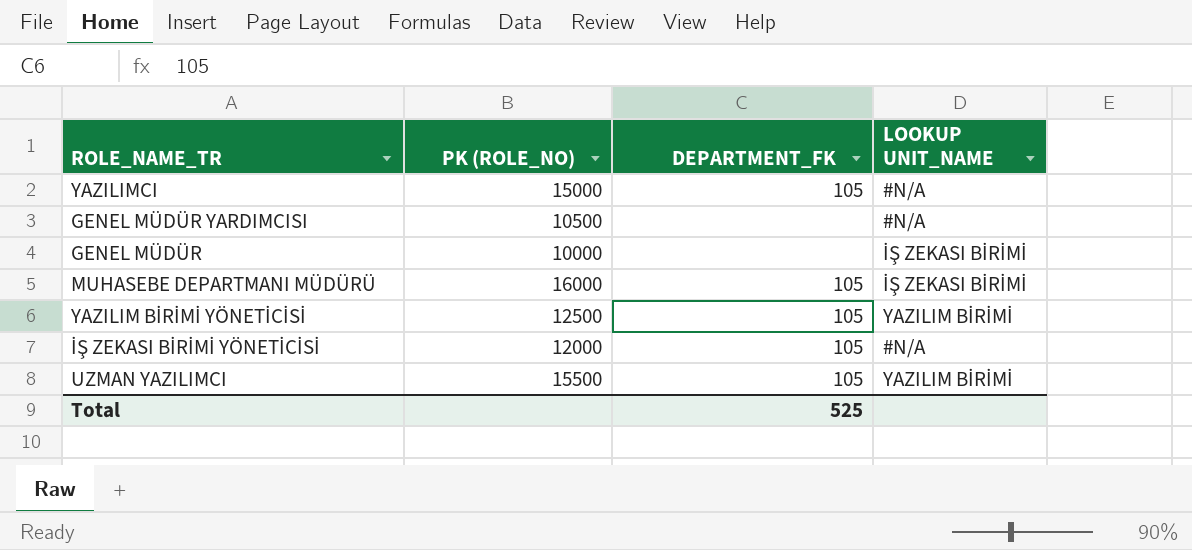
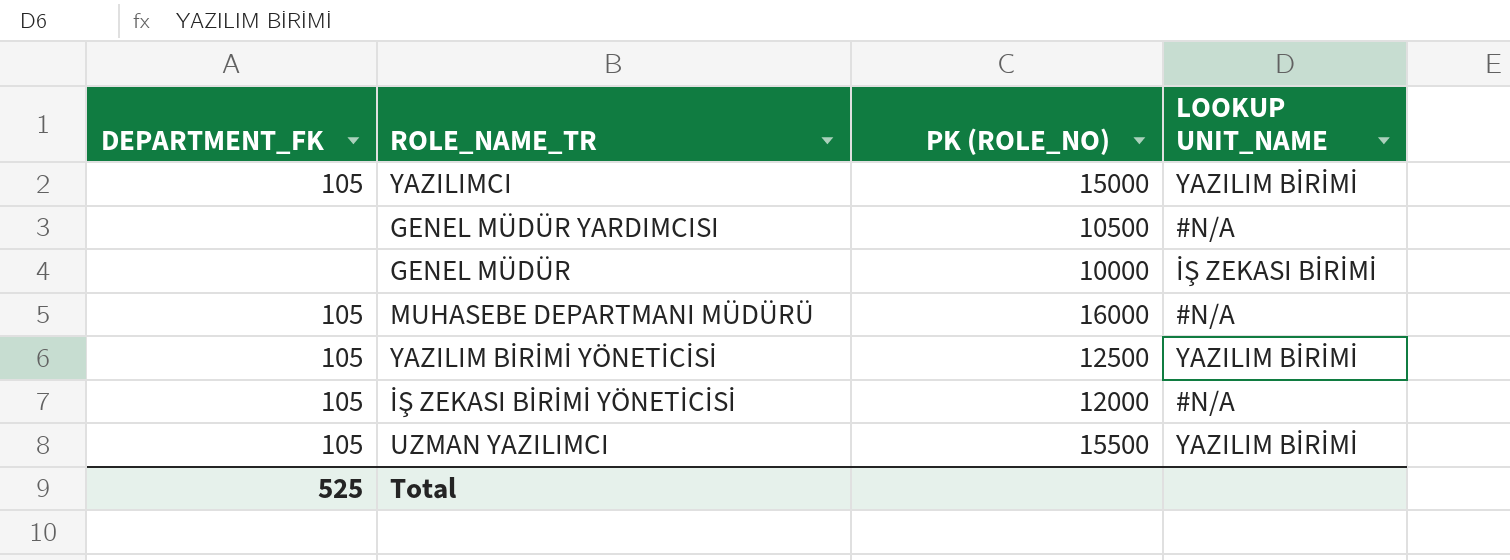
column DEPARTMENT_FK | position: 3 -> 1
YAZILIMCI | LOOKUP UNIT_NAME: #N/A -> YAZILIM BİRİMİ
MUHASEBE DEPARTMANI MÜDÜRÜ | LOOKUP UNIT_NAME: İŞ ZEKASI BİRİMİ -> #N/A

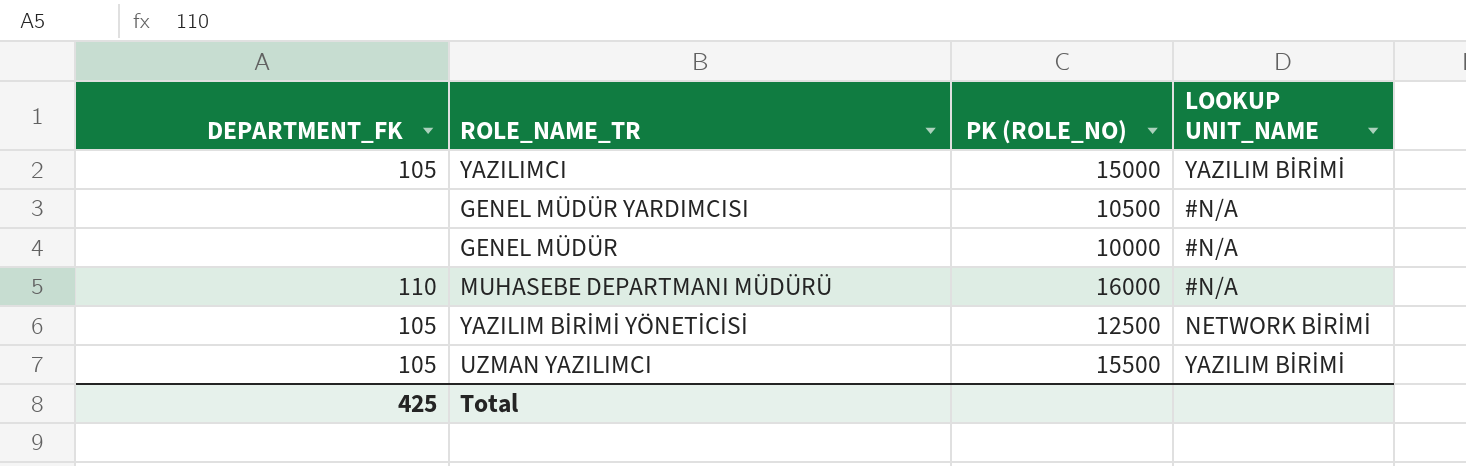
row İŞ ZEKASI BİRİMİ YÖNETİCİSİ: 105 | 12000 | #N/A -> none
GENEL MÜDÜR | LOOKUP UNIT_NAME: İŞ ZEKASI BİRİMİ -> #N/A
MUHASEBE DEPARTMANI MÜDÜRÜ | DEPARTMENT_FK: 105 -> 110
YAZILIM BİRİMİ YÖNETİCİSİ | LOOKUP UNIT_NAME: YAZILIM BİRİMİ -> NETWORK BİRİMİ
Total | DEPARTMENT_FK: 525 -> 425

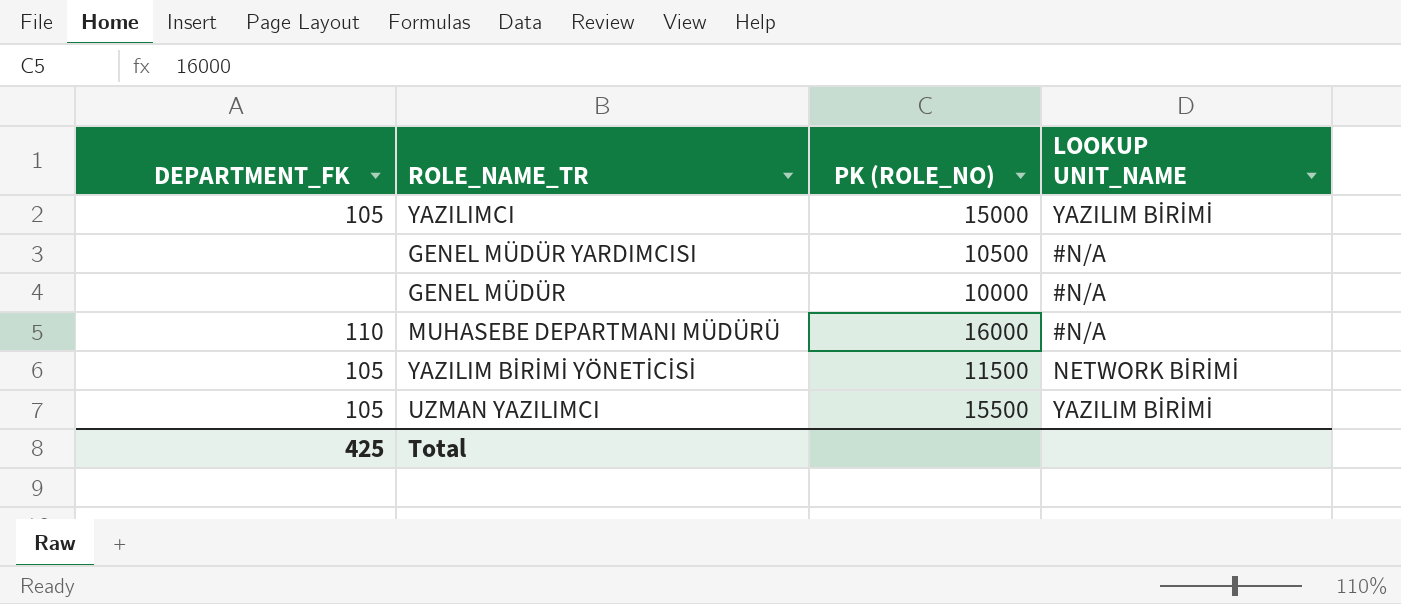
YAZILIM BİRİMİ YÖNETİCİSİ | PK (ROLE_NO): 12500 -> 11500

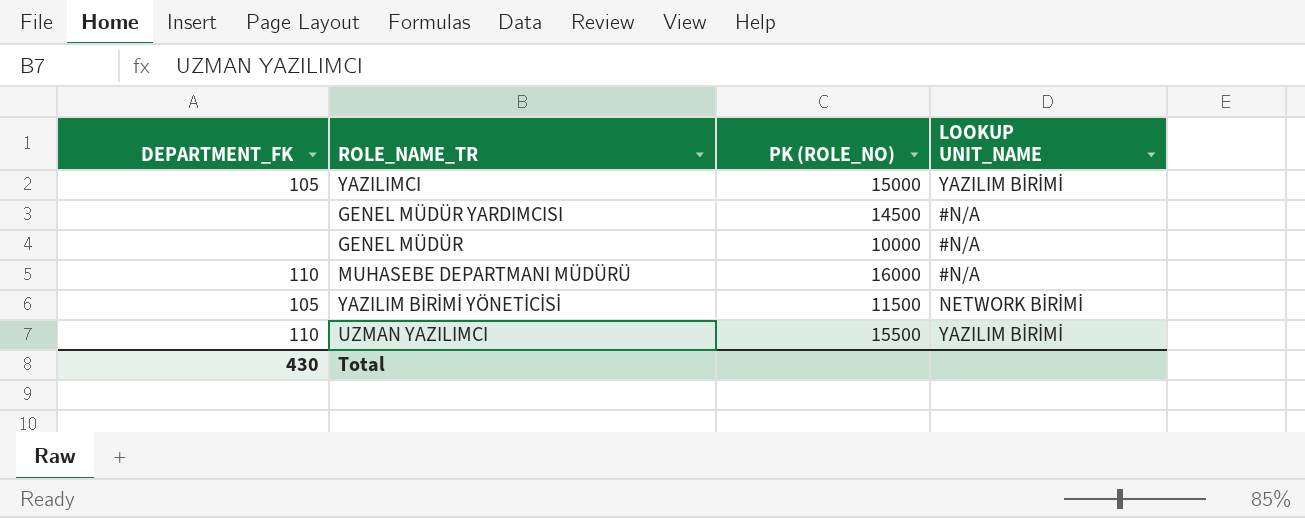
GENEL MÜDÜR YARDIMCISI | PK (ROLE_NO): 10500 -> 14500
UZMAN YAZILIMCI | DEPARTMENT_FK: 105 -> 110
Total | DEPARTMENT_FK: 425 -> 430

